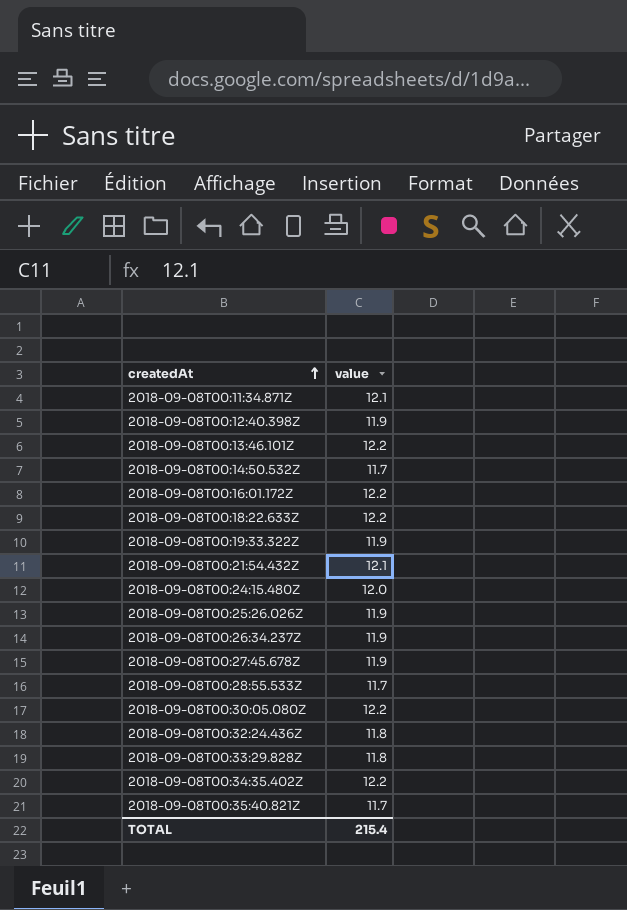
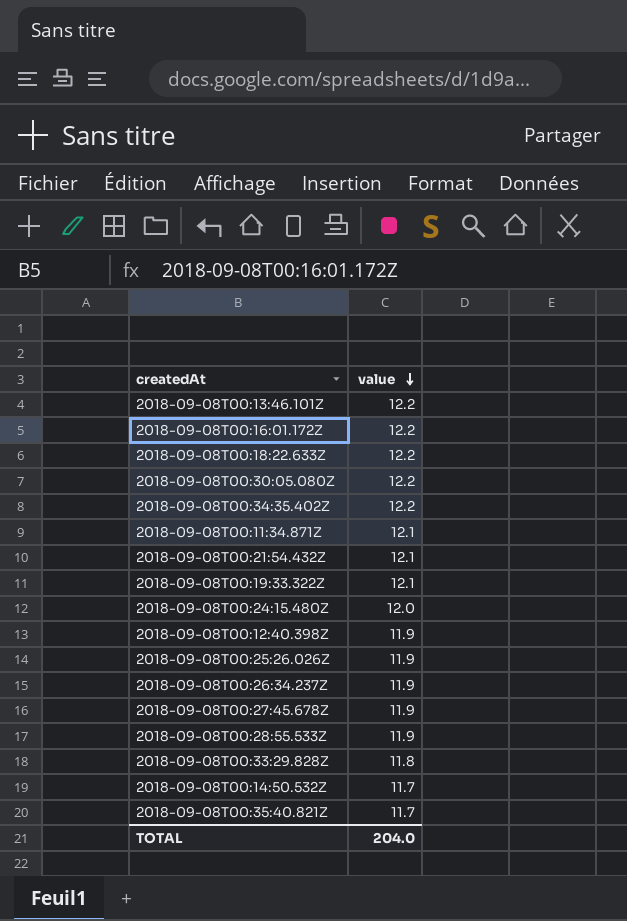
row order: createdAt ascending -> value descending
row 2018-09-08T00:32:24.436Z: 11.8 -> none
2018-09-08T00:19:33.322Z | value: 11.9 -> 12.1
2018-09-08T00:28:55.533Z | value: 11.7 -> 11.9
TOTAL | value: 215.4 -> 204.0

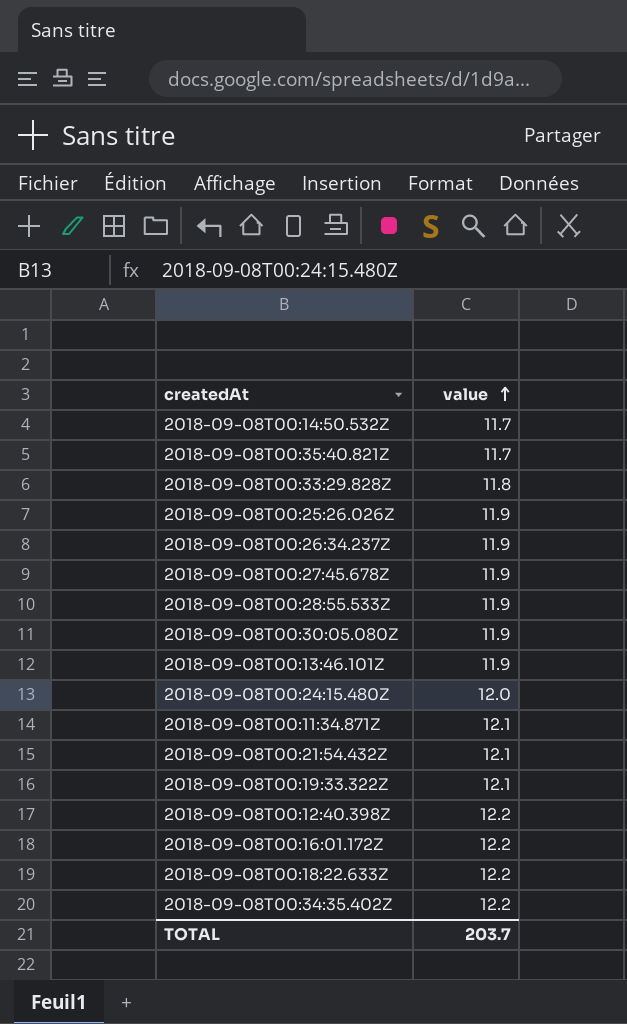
row order: value descending -> value ascending
2018-09-08T00:30:05.080Z | value: 12.2 -> 11.9
2018-09-08T00:13:46.101Z | value: 12.2 -> 11.9
2018-09-08T00:12:40.398Z | value: 11.9 -> 12.2
TOTAL | value: 204.0 -> 203.7

